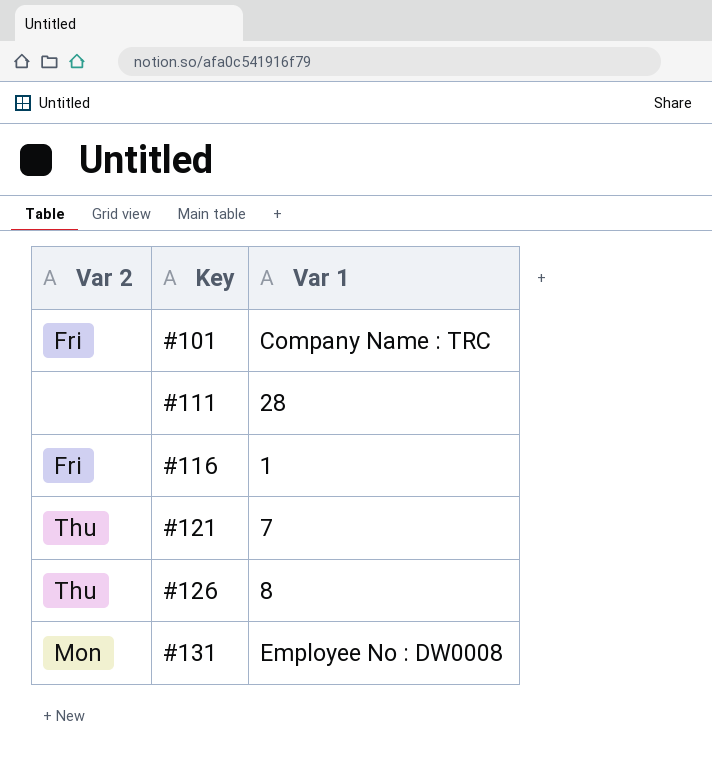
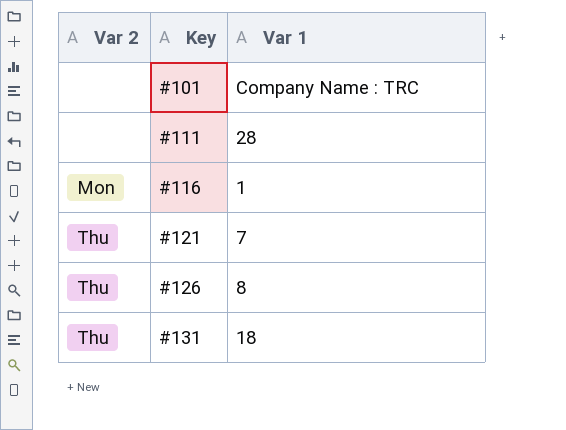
#101 | Var 2: Fri -> none
#116 | Var 2: Fri -> Mon
#131 | Var 2: Mon -> Thu
#131 | Var 1: Employee No : DW0008 -> 18

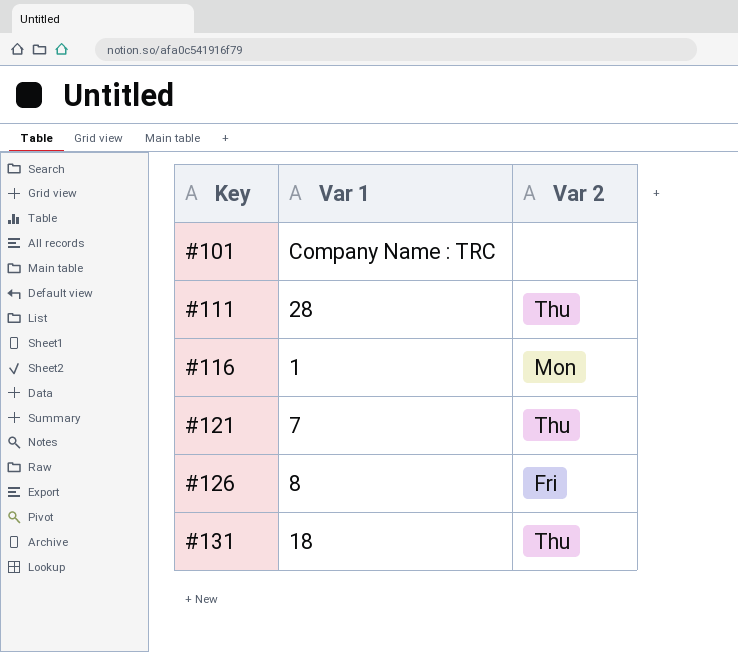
column Var 2 | position: 1 -> 3
#111 | Var 2: none -> Thu
#126 | Var 2: Thu -> Fri

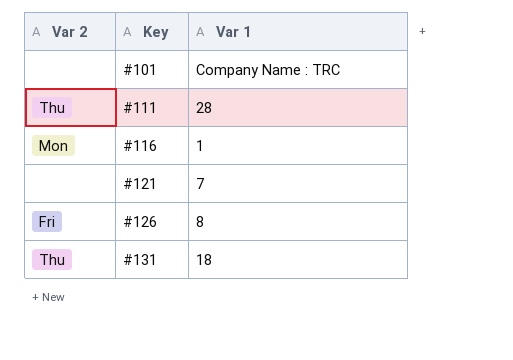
column Var 2 | position: 3 -> 1
#121 | Var 2: Thu -> none

